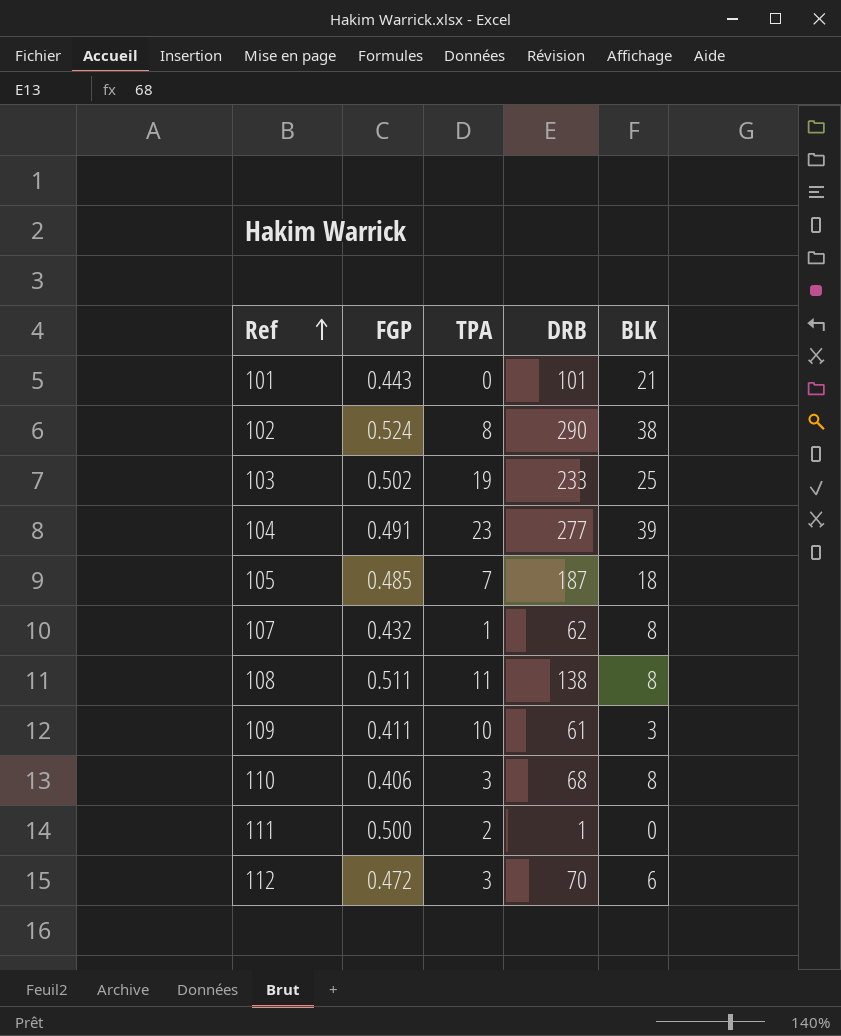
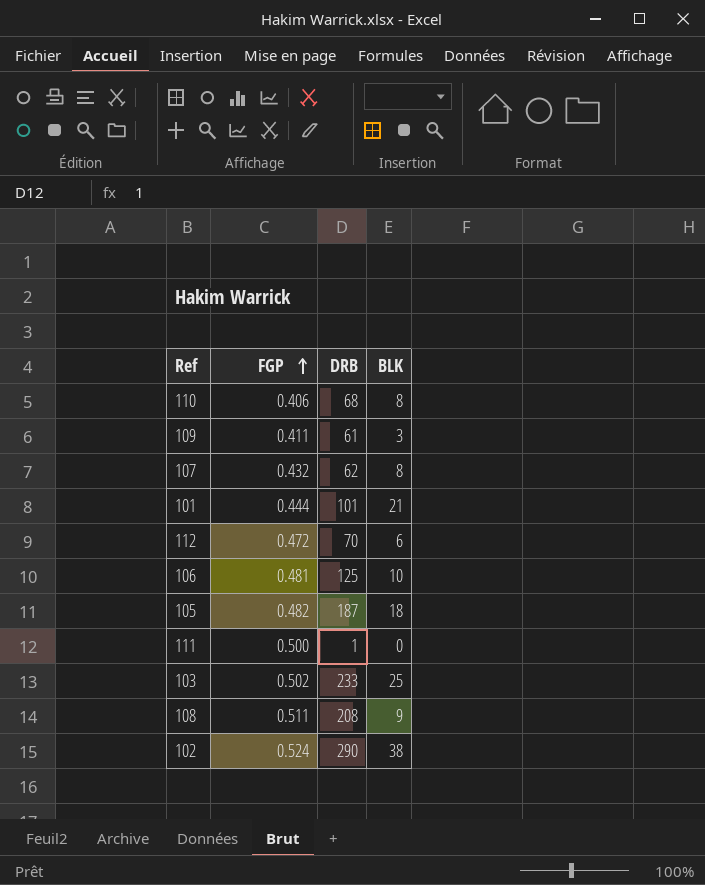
row order: Ref ascending -> FGP ascending
column TPA | position: 3 -> none
row 104: 0.491 | 23 | 277 | 39 -> none
101 | FGP: 0.443 -> 0.444
row 106: none -> 0.481 | 125 | 10
105 | FGP: 0.485 -> 0.482
108 | DRB: 138 -> 208
108 | BLK: 8 -> 9

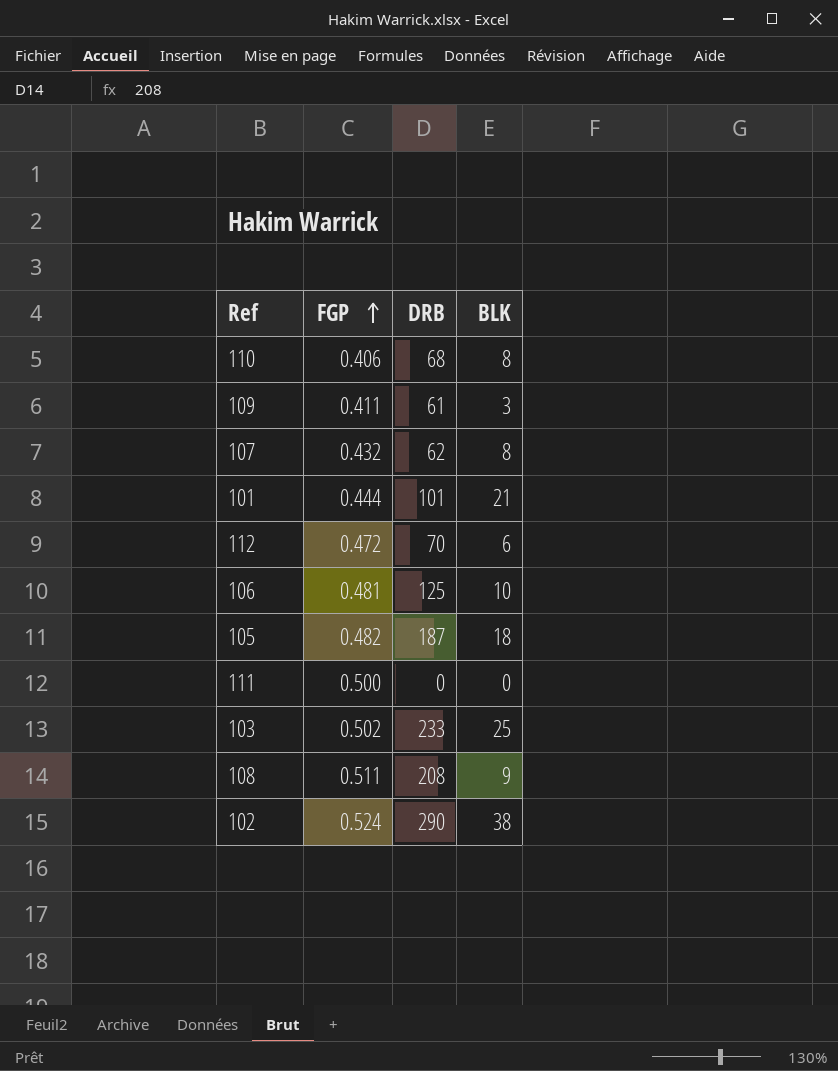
111 | DRB: 1 -> 0

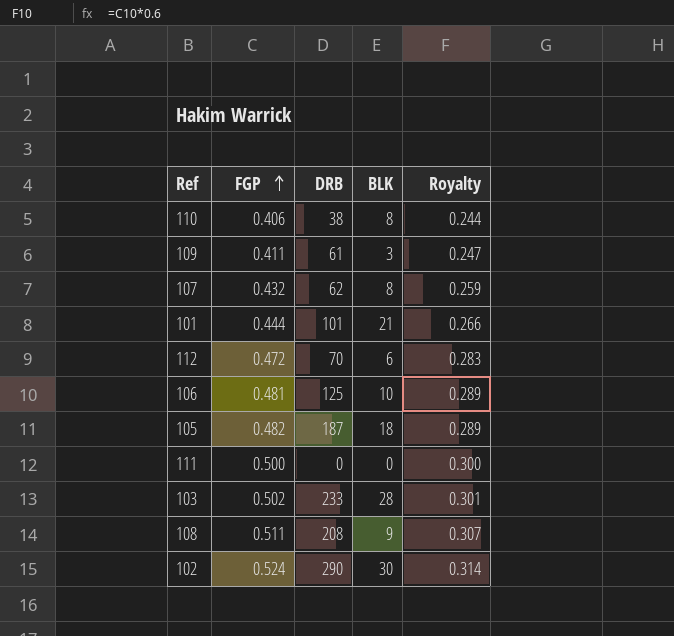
column Royalty | formula: none -> [FGP] * 0.6
110 | DRB: 68 -> 38
103 | BLK: 25 -> 28
102 | BLK: 38 -> 30

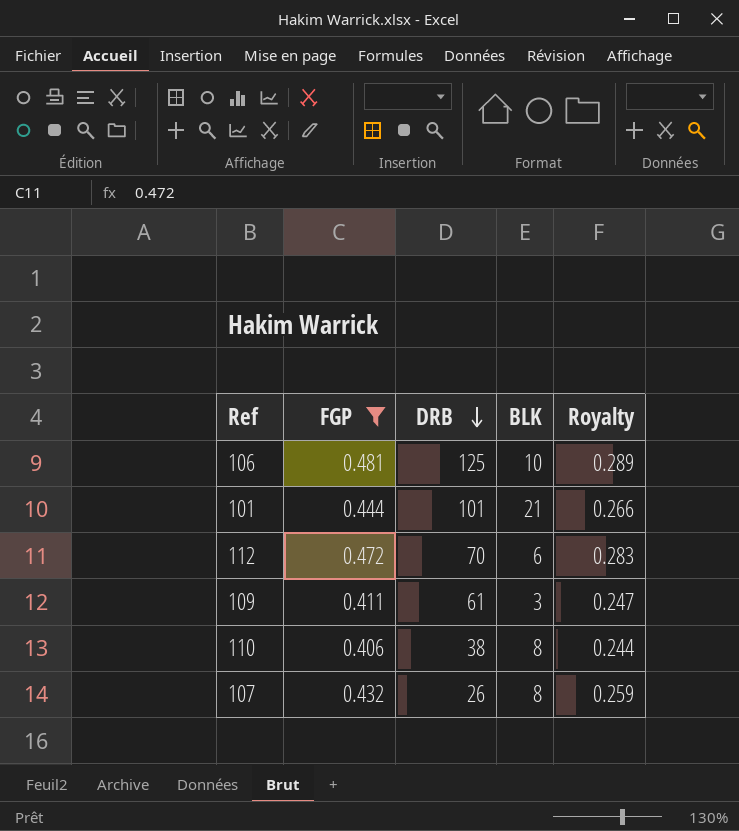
filter: none -> FGP <= 0.481
row order: FGP ascending -> DRB descending
107 | DRB: 62 -> 26

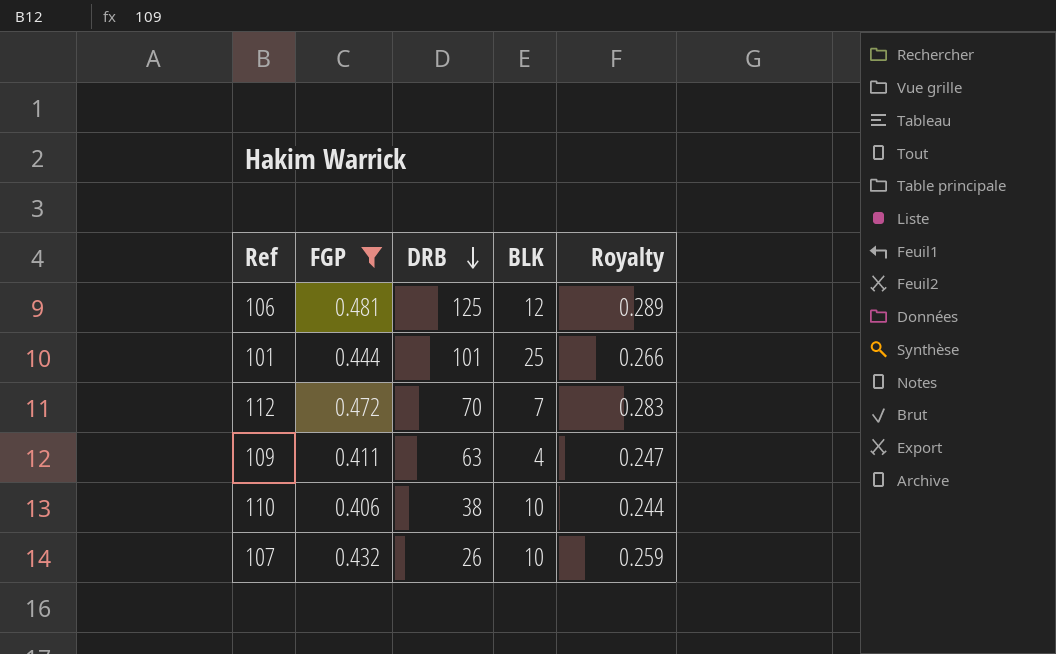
106 | BLK: 10 -> 12
101 | BLK: 21 -> 25
112 | BLK: 6 -> 7
109 | DRB: 61 -> 63
109 | BLK: 3 -> 4
110 | BLK: 8 -> 10
107 | BLK: 8 -> 10

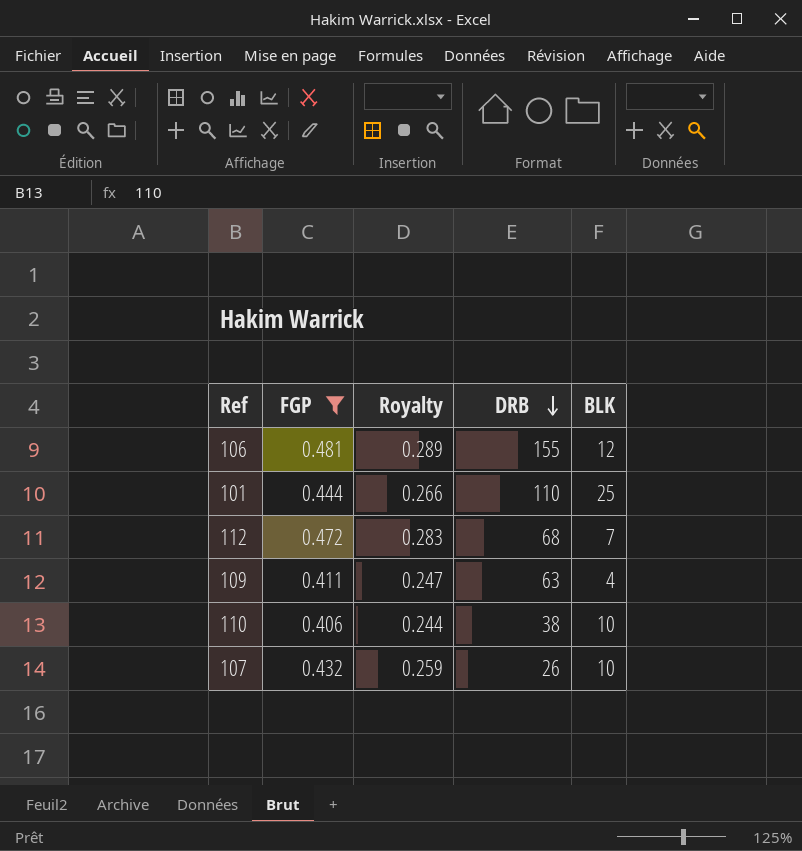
column Royalty | position: 5 -> 3
106 | DRB: 125 -> 155
101 | DRB: 101 -> 110
112 | DRB: 70 -> 68

